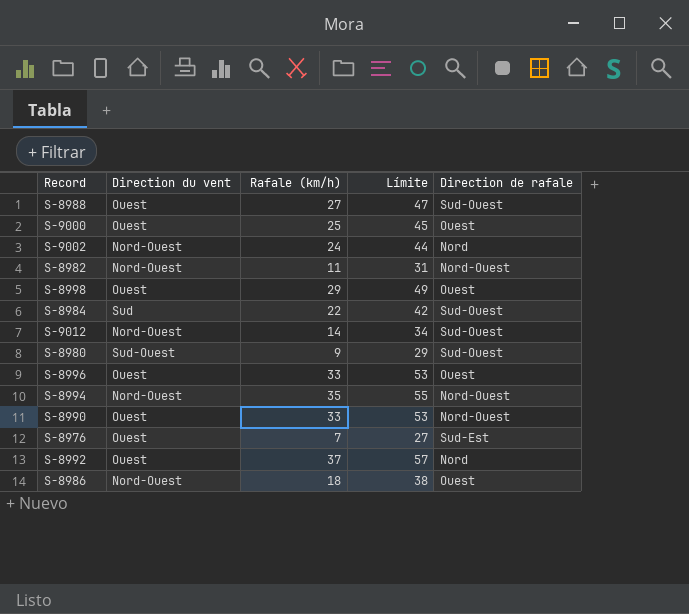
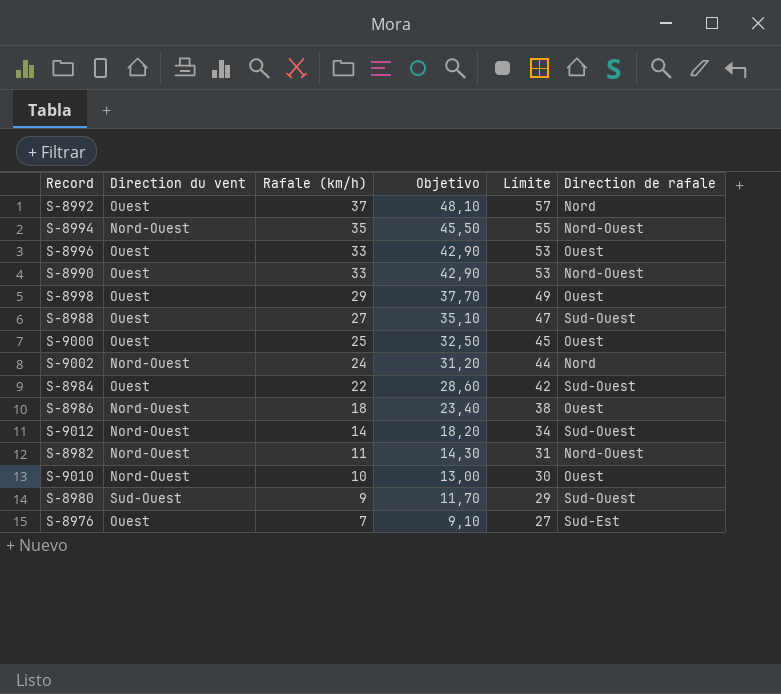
row order: none -> Rafale (km/h) descending
column Objetivo | formula: none -> [Rafale (km/h)] * 1,3
S-8984 | Direction du vent: Sud -> Ouest
row S-9010: none -> Nord-Ouest | 10 | 13,00 | 30 | Ouest

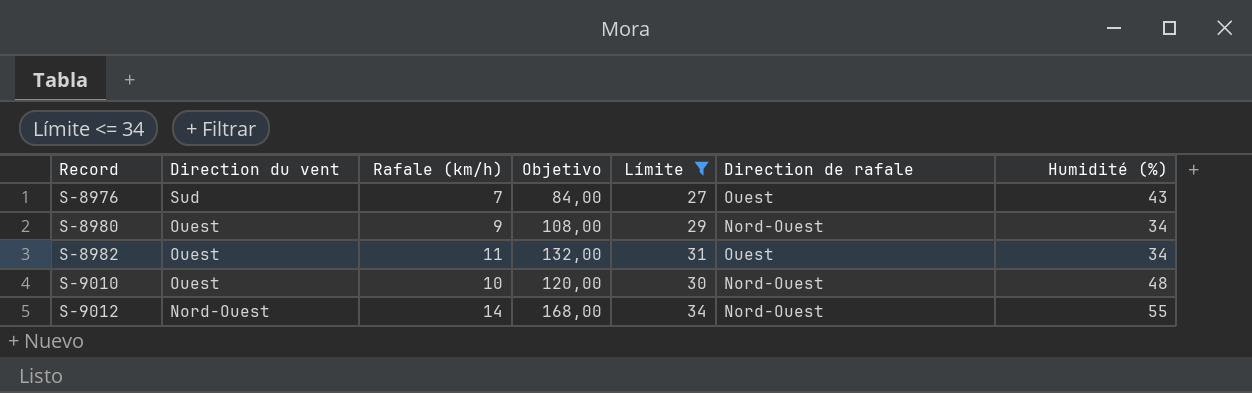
filter: none -> Límite <= 34
row order: Rafale (km/h) descending -> Record ascending
column Objetivo | formula: [Rafale (km/h)] * 1,3 -> [Rafale (km/h)] * 12
column Humidité (%) | position: none -> 7
S-8976 | Direction du vent: Ouest -> Sud
S-8976 | Direction de rafale: Sud-Est -> Ouest
S-8980 | Direction du vent: Sud-Ouest -> Ouest
S-8980 | Direction de rafale: Sud-Ouest -> Nord-Ouest
S-8982 | Direction du vent: Nord-Ouest -> Ouest
S-8982 | Direction de rafale: Nord-Ouest -> Ouest
S-9010 | Direction du vent: Nord-Ouest -> Ouest
S-9010 | Direction de rafale: Ouest -> Nord-Ouest
S-9012 | Direction de rafale: Sud-Ouest -> Nord-Ouest

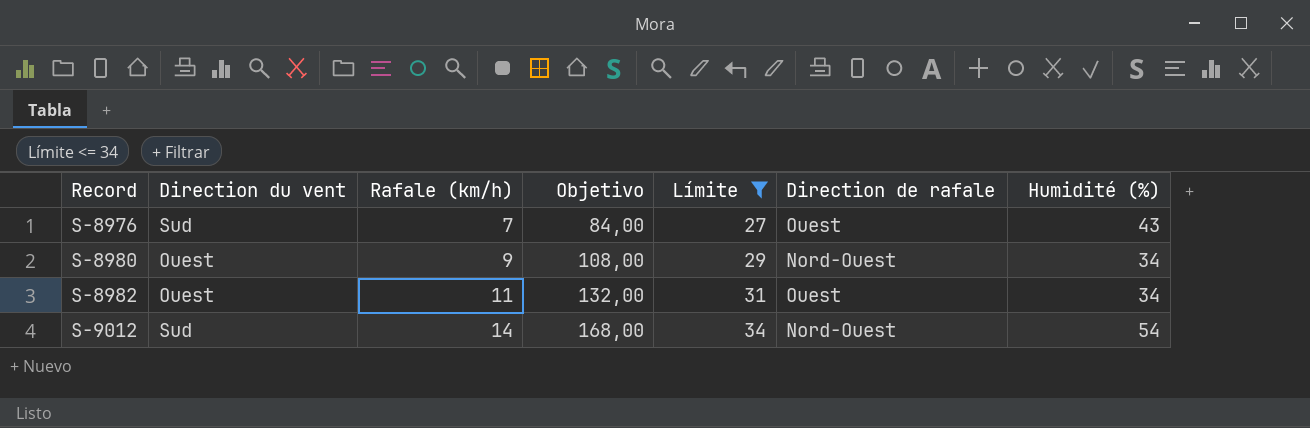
row S-9010: Ouest | 10 | 120,00 | 30 | Nord-Ouest | 48 -> none
S-9012 | Direction du vent: Nord-Ouest -> Sud
S-9012 | Humidité (%): 55 -> 54

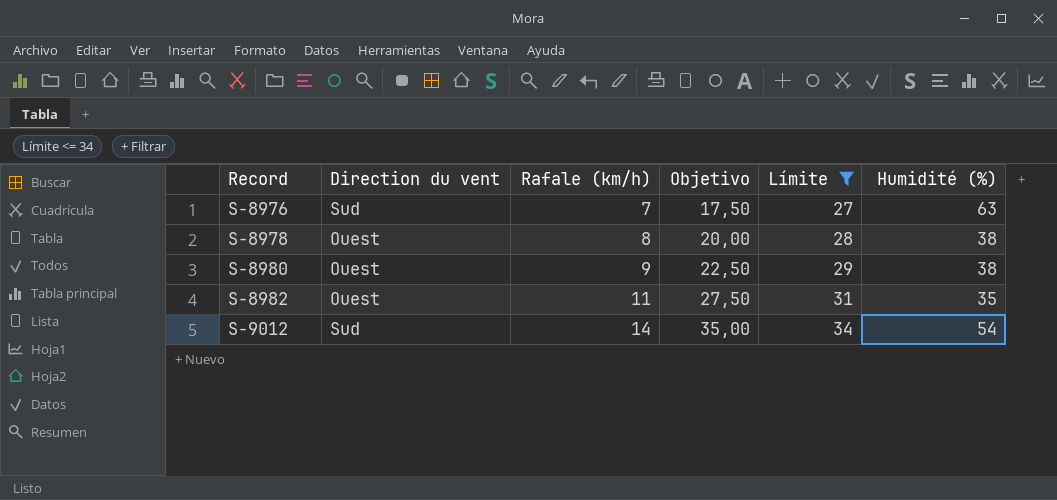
column Direction de rafale | position: 6 -> none
column Objetivo | formula: [Rafale (km/h)] * 12 -> [Rafale (km/h)] * 2,5
S-8976 | Humidité (%): 43 -> 63
row S-8978: none -> Ouest | 8 | 20,00 | 28 | 38
S-8980 | Humidité (%): 34 -> 38
S-8982 | Humidité (%): 34 -> 35

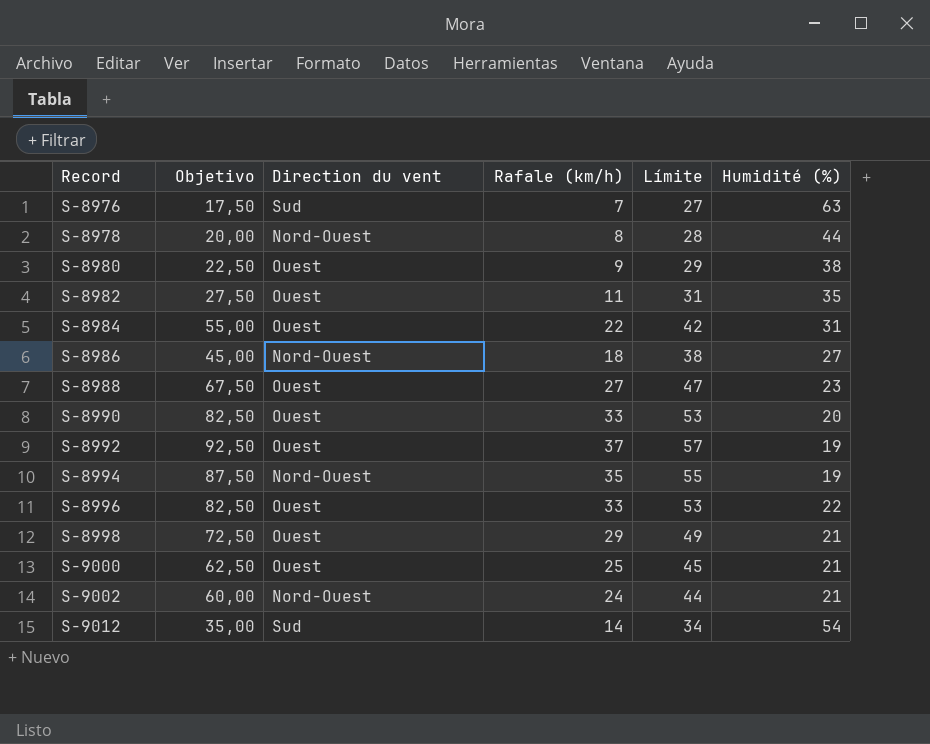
filter: Límite <= 34 -> none
column Objetivo | position: 4 -> 2
S-8978 | Direction du vent: Ouest -> Nord-Ouest
S-8978 | Humidité (%): 38 -> 44

